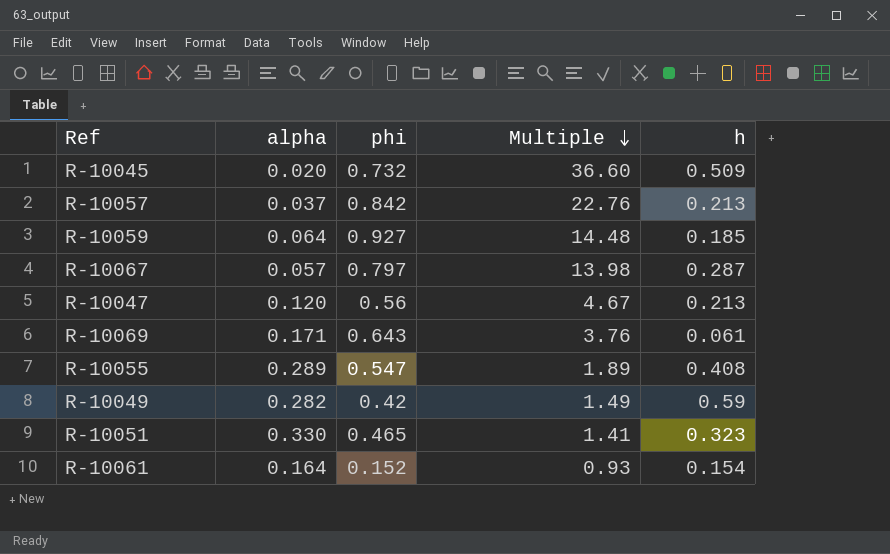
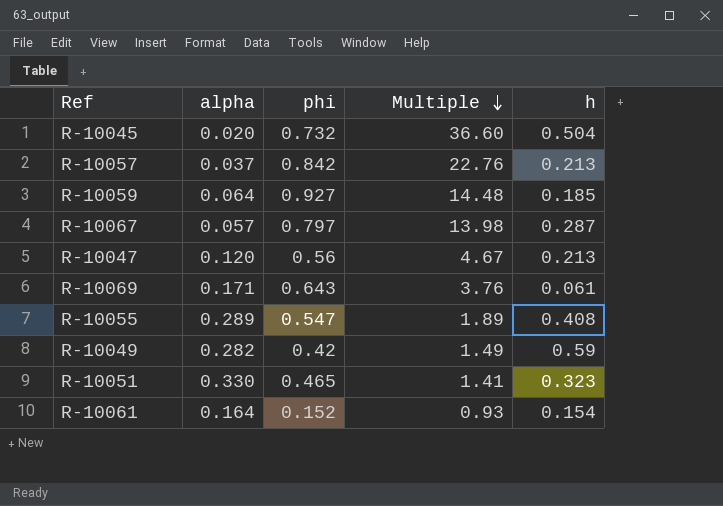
R-10045 | h: 0.509 -> 0.504

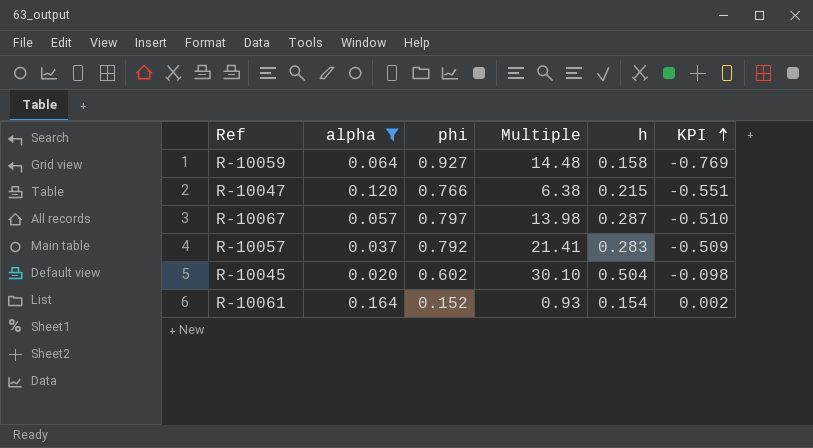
filter: none -> alpha <= 0.164
row order: Multiple descending -> KPI ascending
column KPI | formula: none -> [h] - [phi]
R-10059 | h: 0.185 -> 0.158
R-10047 | phi: 0.56 -> 0.766
R-10047 | Multiple: 4.67 -> 6.38
R-10047 | h: 0.213 -> 0.215
R-10057 | phi: 0.842 -> 0.792
R-10057 | Multiple: 22.76 -> 21.41
R-10057 | h: 0.213 -> 0.283
R-10045 | phi: 0.732 -> 0.602
R-10045 | Multiple: 36.60 -> 30.10

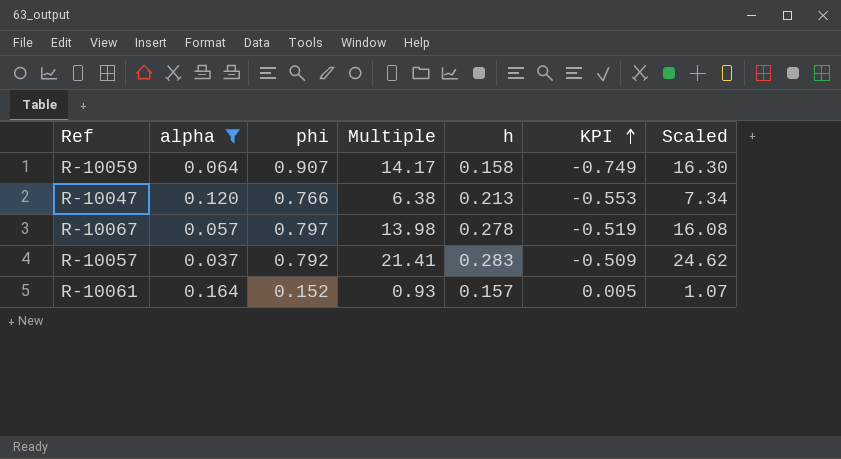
column Scaled | formula: none -> [Multiple] * 1.15
row R-10045: 0.020 | 0.602 | 30.10 | 0.504 | -0.098 -> none
R-10059 | phi: 0.927 -> 0.907
R-10059 | Multiple: 14.48 -> 14.17
R-10059 | KPI: -0.769 -> -0.749
R-10047 | h: 0.215 -> 0.213
R-10047 | KPI: -0.551 -> -0.553
R-10067 | h: 0.287 -> 0.278
R-10067 | KPI: -0.510 -> -0.519
R-10061 | h: 0.154 -> 0.157
R-10061 | KPI: 0.002 -> 0.005

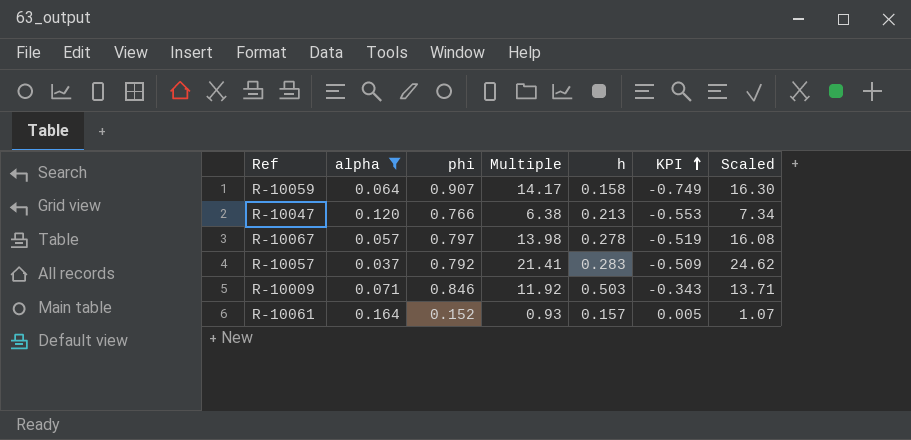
row R-10009: none -> 0.071 | 0.846 | 11.92 | 0.503 | -0.343 | 13.71

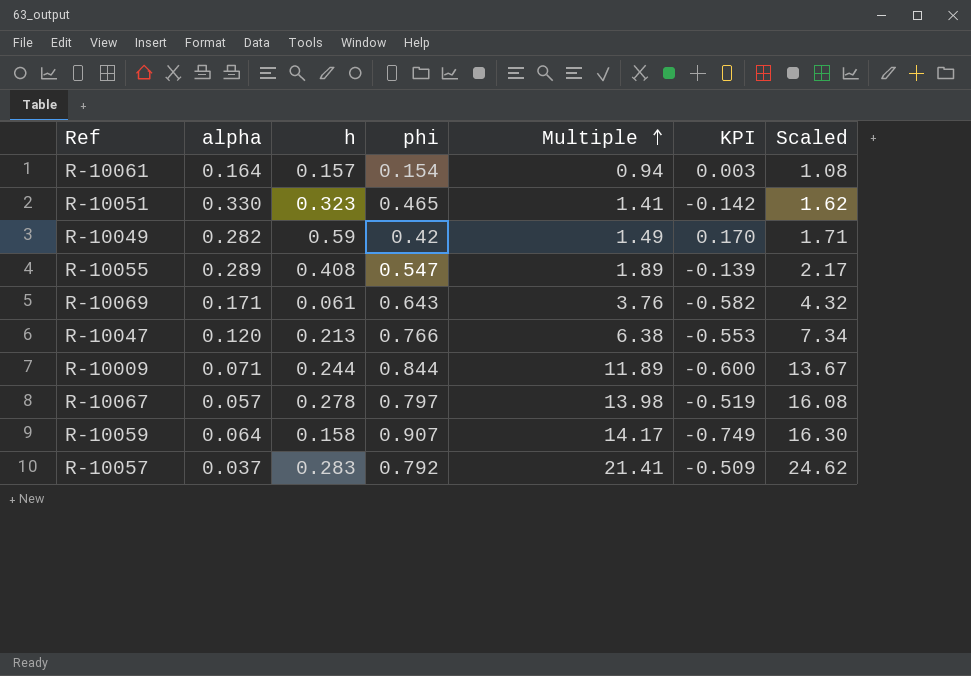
filter: alpha <= 0.164 -> none
row order: KPI ascending -> Multiple ascending
column h | position: 5 -> 3
R-10061 | phi: 0.152 -> 0.154
R-10061 | Multiple: 0.93 -> 0.94
R-10061 | KPI: 0.005 -> 0.003
R-10061 | Scaled: 1.07 -> 1.08
R-10009 | h: 0.503 -> 0.244
R-10009 | phi: 0.846 -> 0.844
R-10009 | Multiple: 11.92 -> 11.89
R-10009 | KPI: -0.343 -> -0.600
R-10009 | Scaled: 13.71 -> 13.67

